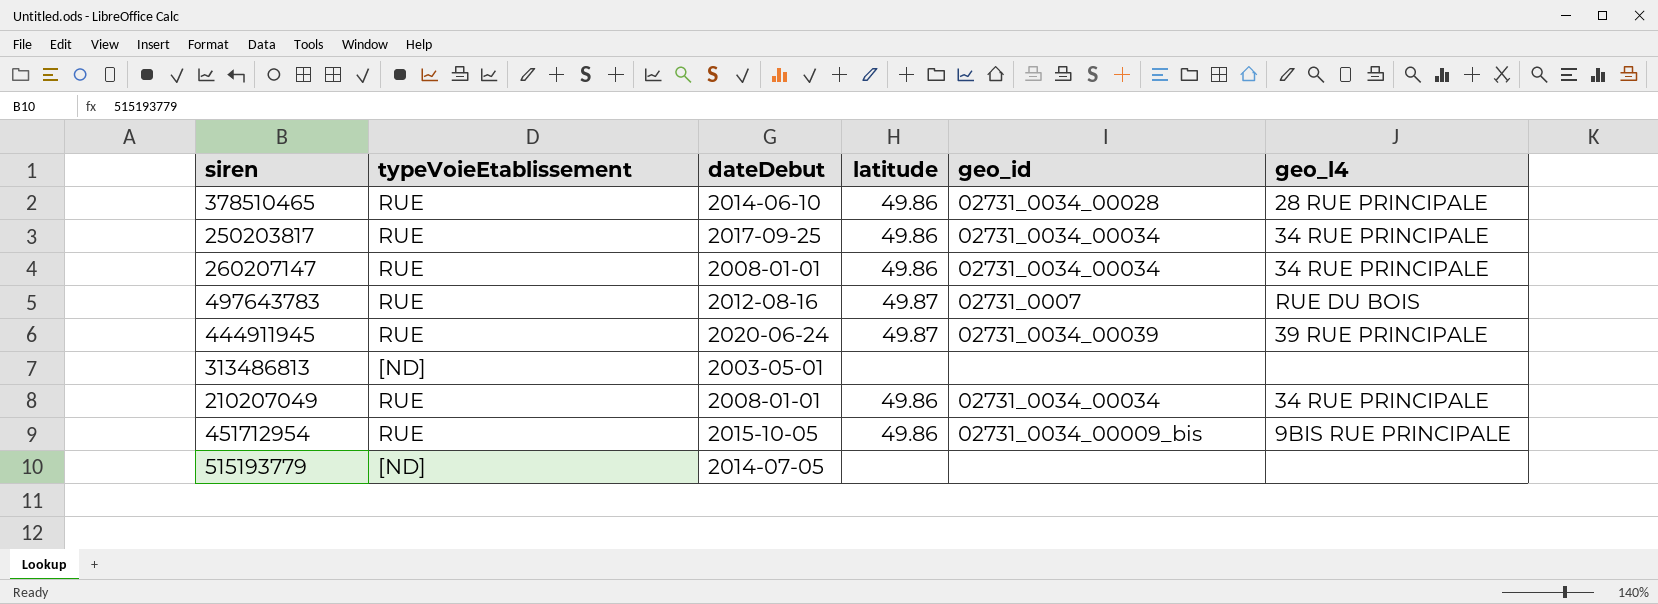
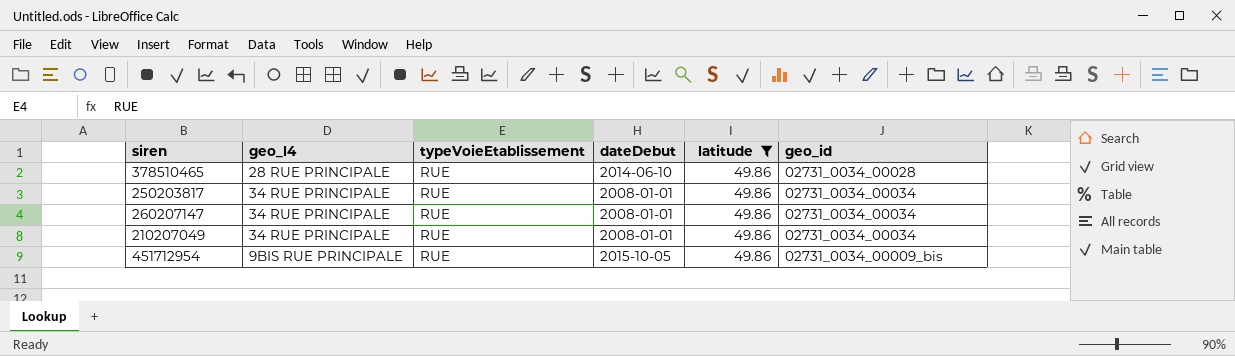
filter: none -> latitude = 49.86
column geo_l4 | position: 6 -> 2
250203817 | dateDebut: 2017-09-25 -> 2008-01-01

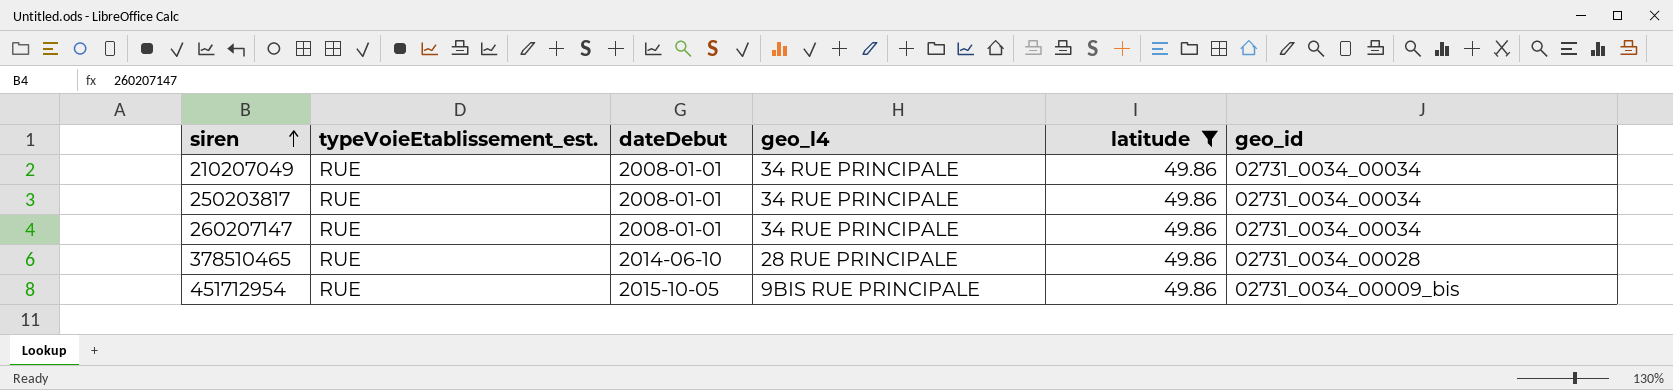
row order: none -> siren ascending
column name: typeVoieEtablissement -> typeVoieEtablissement_est.
column geo_l4 | position: 2 -> 4

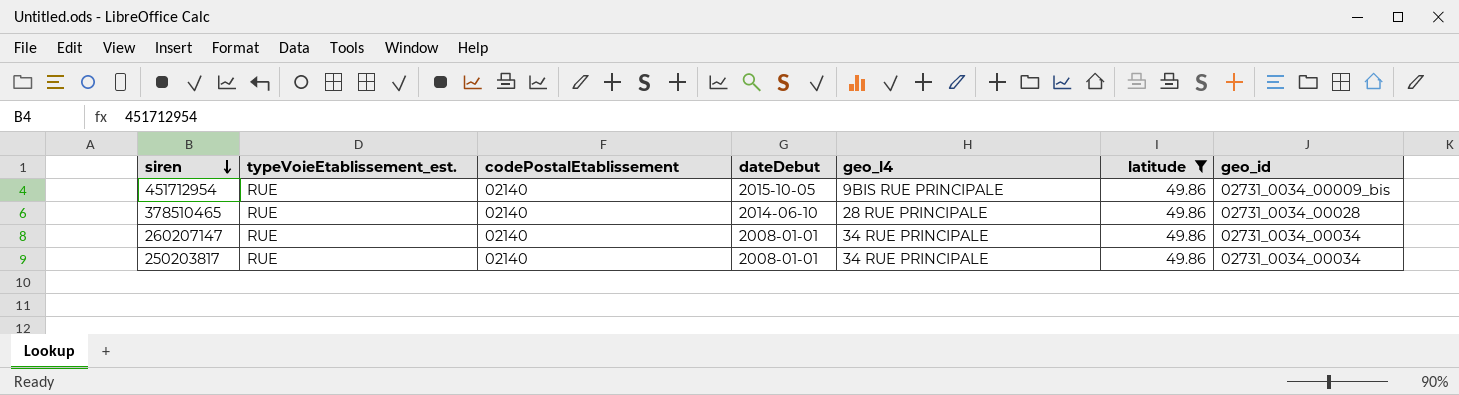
row order: siren ascending -> siren descending
column codePostalEtablissement | position: none -> 3
row 210207049: RUE | 2008-01-01 | 34 RUE PRINCIPALE | 49.86 | 02731_0034_00034 -> none

